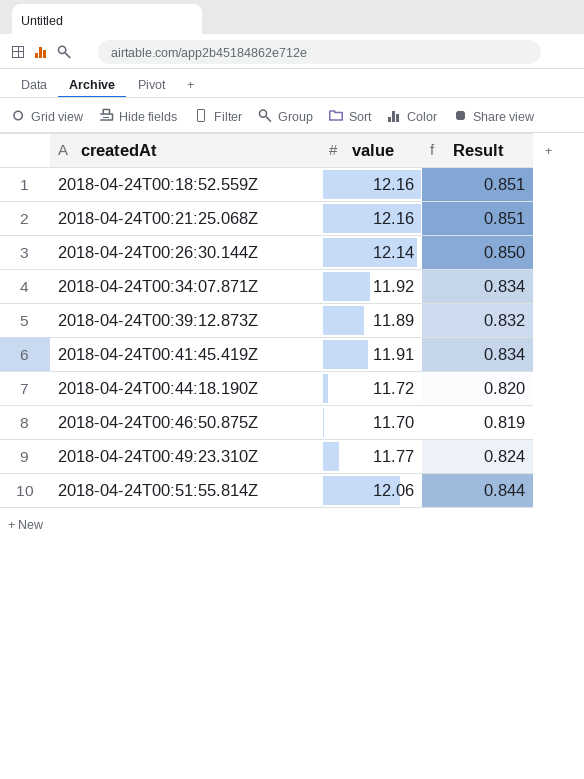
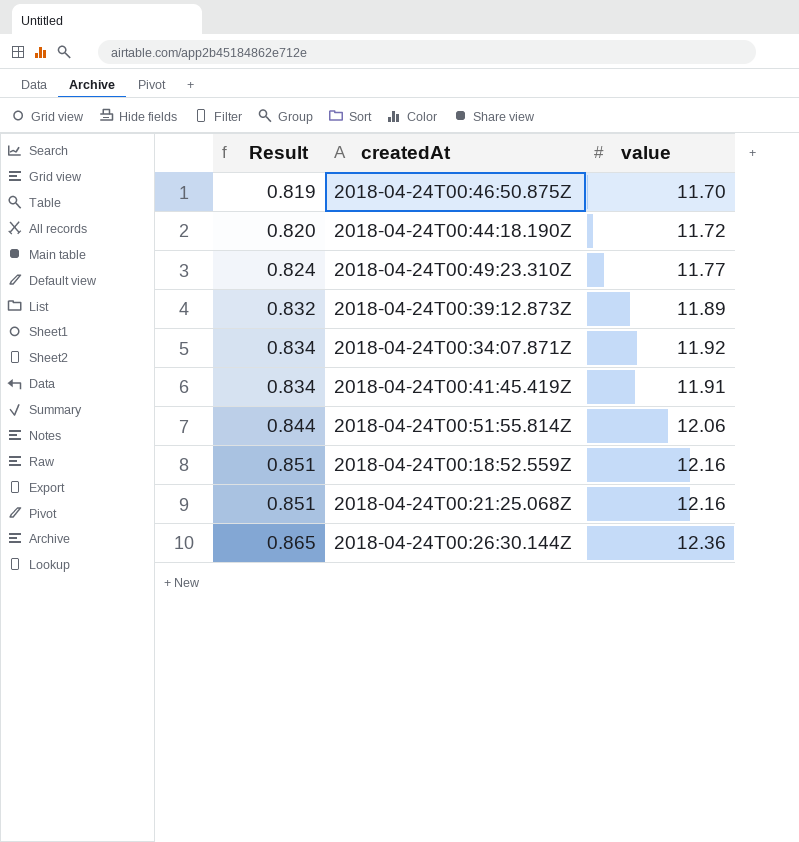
row order: createdAt ascending -> Result ascending
column Result | position: 3 -> 1
2018-04-24T00:26:30.144Z | Result: 0.850 -> 0.865
2018-04-24T00:26:30.144Z | value: 12.14 -> 12.36

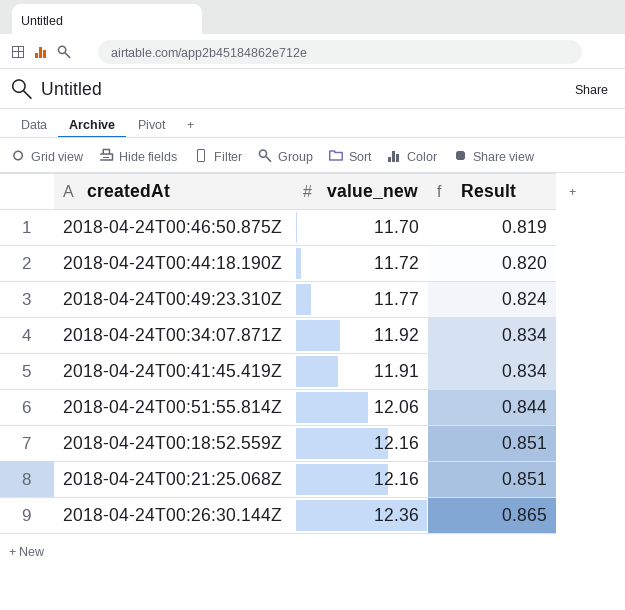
column name: value -> value_new
column Result | position: 1 -> 3
row 2018-04-24T00:39:12.873Z: 0.832 | 11.89 -> none

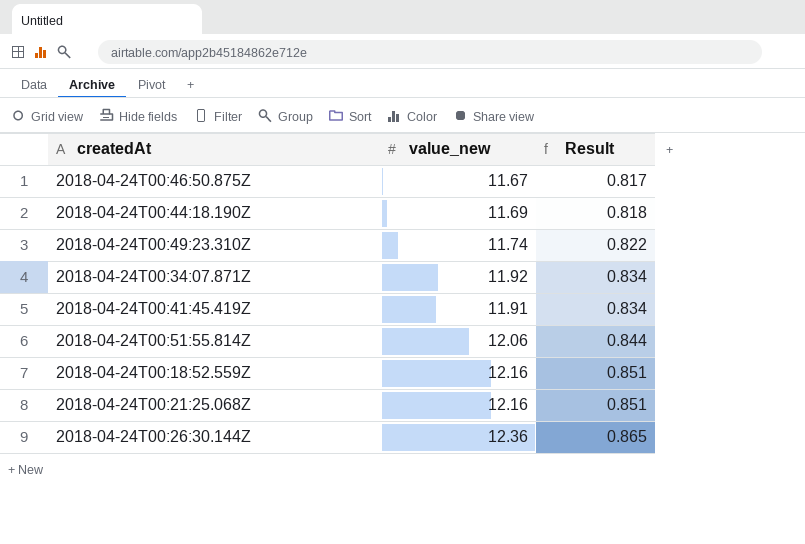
2018-04-24T00:46:50.875Z | value_new: 11.70 -> 11.67
2018-04-24T00:46:50.875Z | Result: 0.819 -> 0.817
2018-04-24T00:44:18.190Z | value_new: 11.72 -> 11.69
2018-04-24T00:44:18.190Z | Result: 0.820 -> 0.818
2018-04-24T00:49:23.310Z | value_new: 11.77 -> 11.74
2018-04-24T00:49:23.310Z | Result: 0.824 -> 0.822

